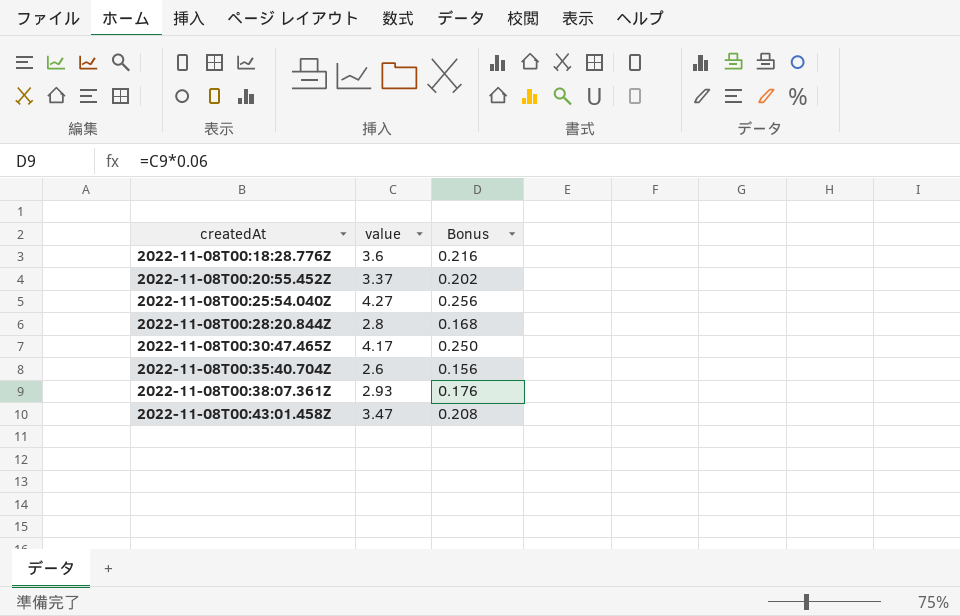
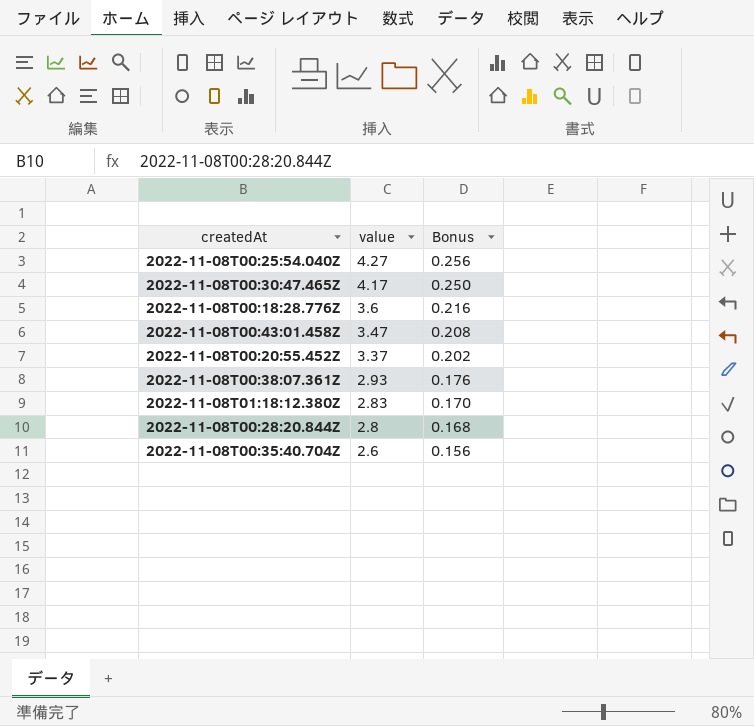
row order: createdAt ascending -> value descending
row 2022-11-08T01:18:12.380Z: none -> 2.83 | 0.170

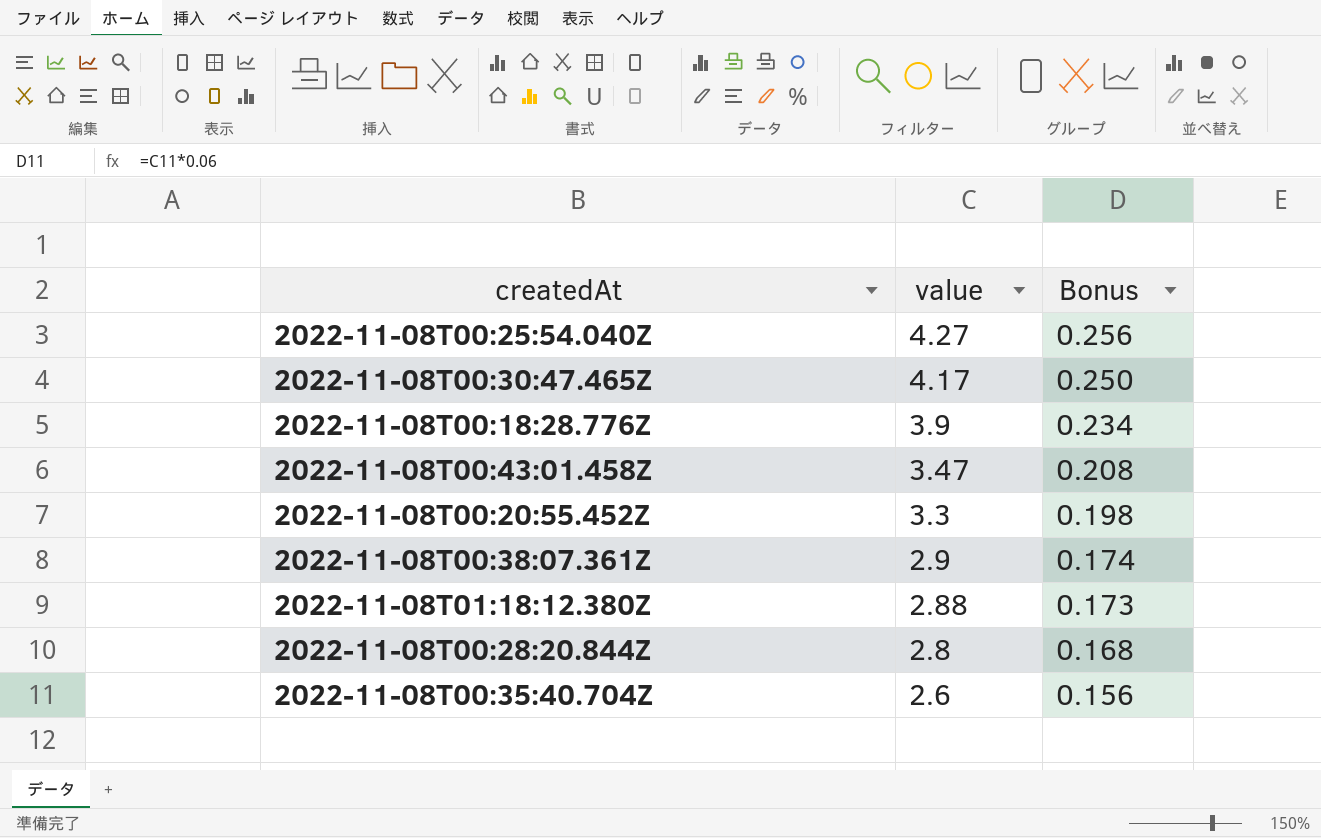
2022-11-08T00:18:28.776Z | value: 3.6 -> 3.9
2022-11-08T00:18:28.776Z | Bonus: 0.216 -> 0.234
2022-11-08T00:20:55.452Z | value: 3.37 -> 3.3
2022-11-08T00:20:55.452Z | Bonus: 0.202 -> 0.198
2022-11-08T00:38:07.361Z | value: 2.93 -> 2.9
2022-11-08T00:38:07.361Z | Bonus: 0.176 -> 0.174
2022-11-08T01:18:12.380Z | value: 2.83 -> 2.88
2022-11-08T01:18:12.380Z | Bonus: 0.170 -> 0.173

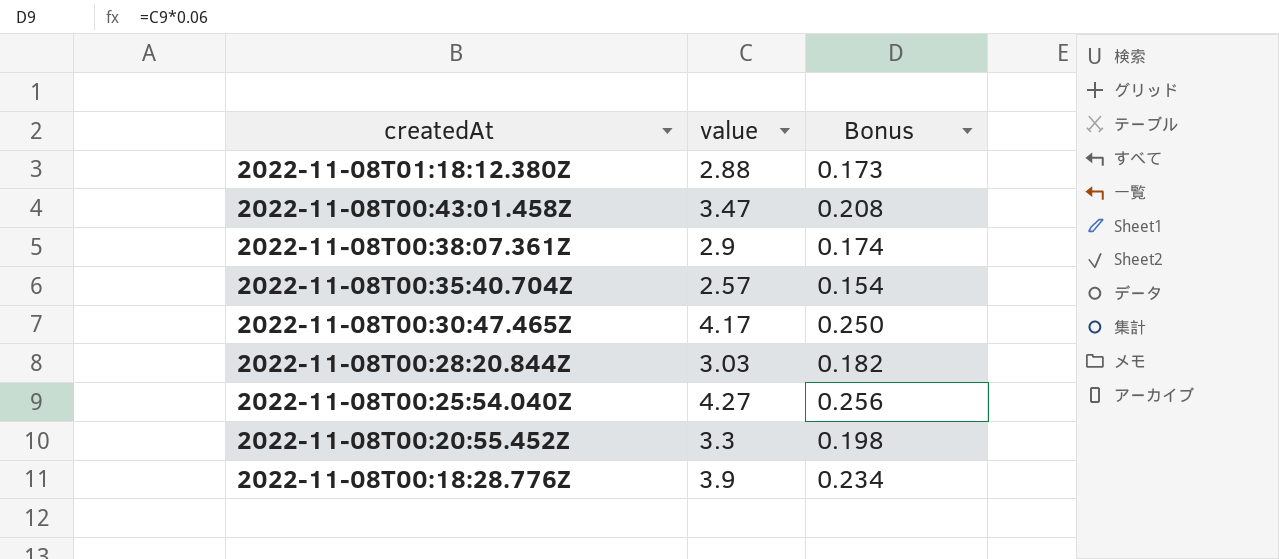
row order: value descending -> createdAt descending
2022-11-08T00:35:40.704Z | value: 2.6 -> 2.57
2022-11-08T00:35:40.704Z | Bonus: 0.156 -> 0.154
2022-11-08T00:28:20.844Z | value: 2.8 -> 3.03
2022-11-08T00:28:20.844Z | Bonus: 0.168 -> 0.182

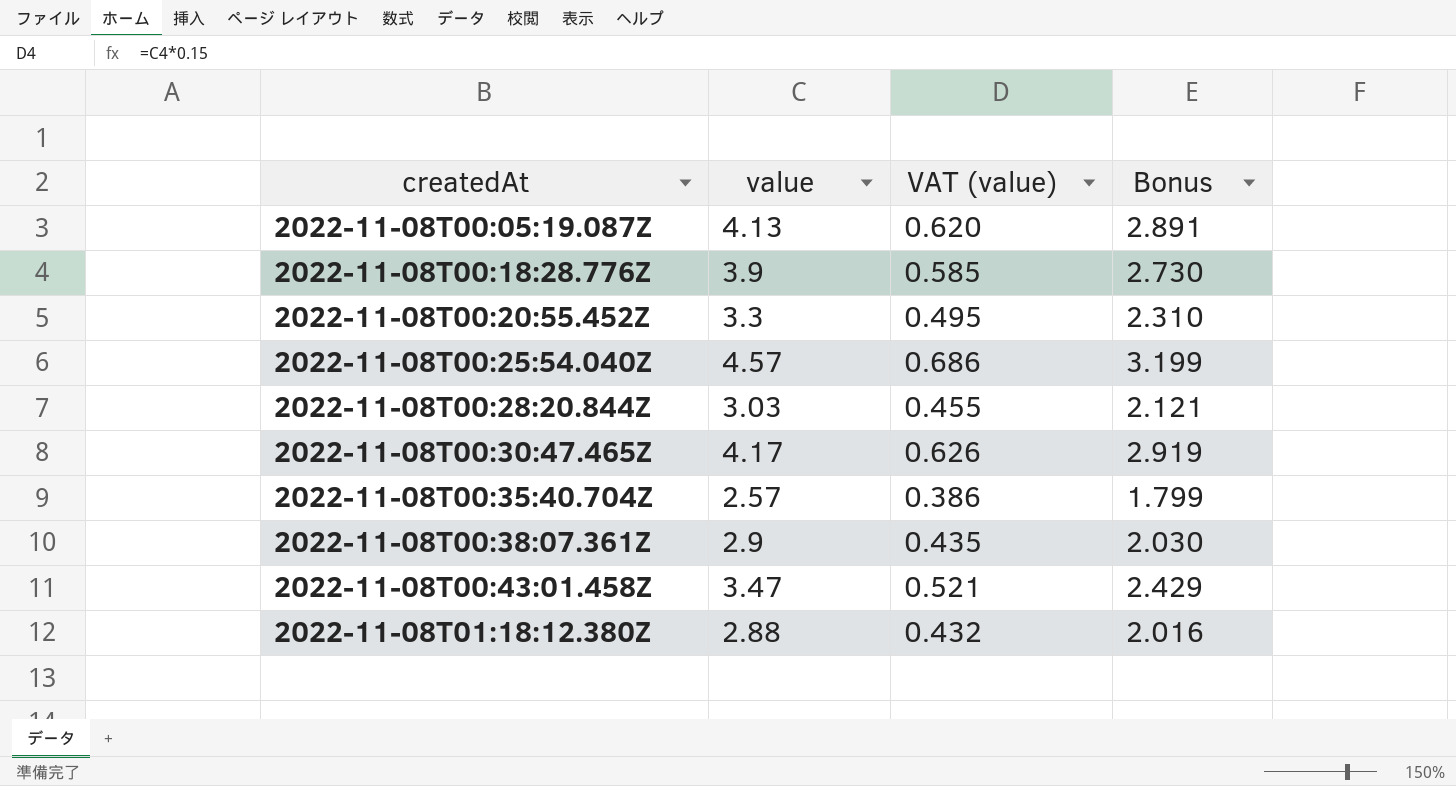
row order: createdAt descending -> createdAt ascending
column VAT (value) | formula: none -> [value] * 0.15
column Bonus | formula: [value] * 0.06 -> [value] * 0.7
row 2022-11-08T00:05:19.087Z: none -> 4.13 | 0.620 | 2.891
2022-11-08T00:25:54.040Z | value: 4.27 -> 4.57

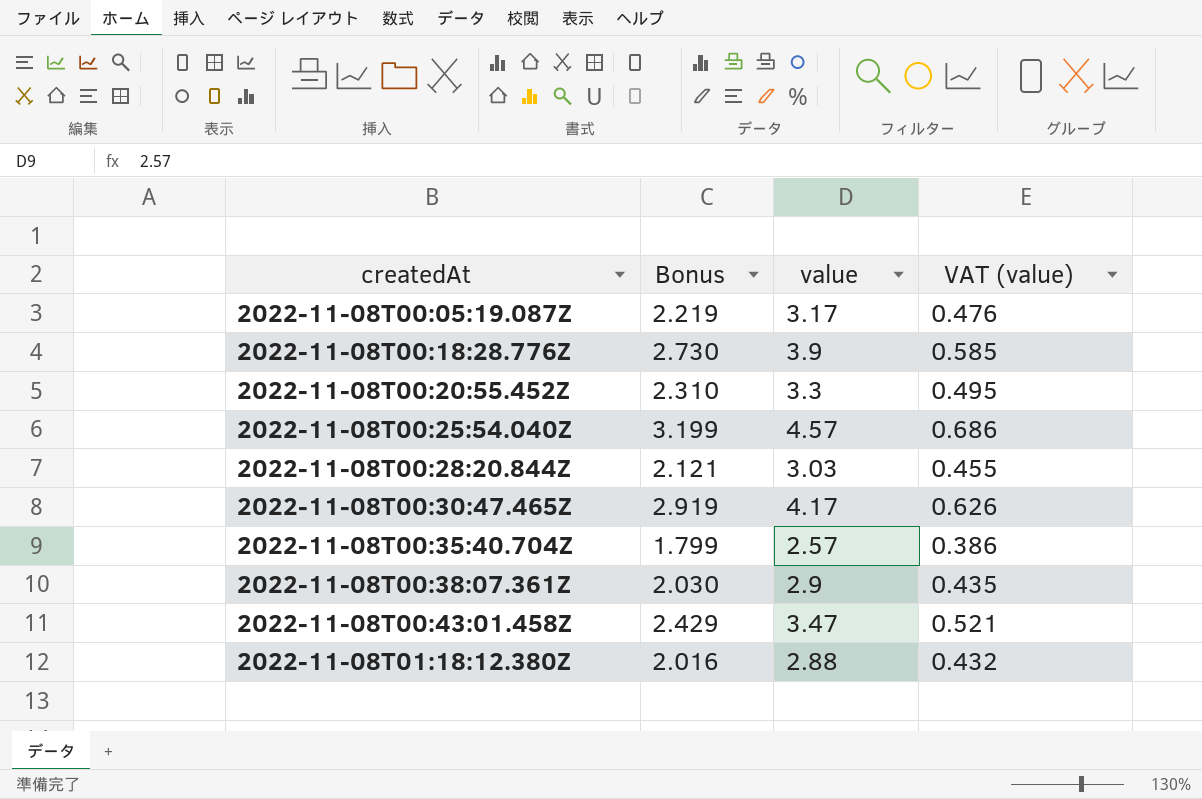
column Bonus | position: 4 -> 2
2022-11-08T00:05:19.087Z | Bonus: 2.891 -> 2.219
2022-11-08T00:05:19.087Z | value: 4.13 -> 3.17
2022-11-08T00:05:19.087Z | VAT (value): 0.620 -> 0.476

